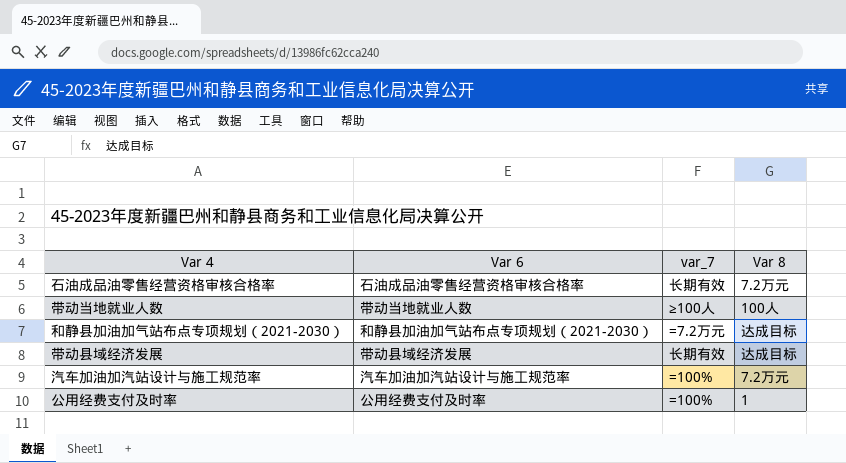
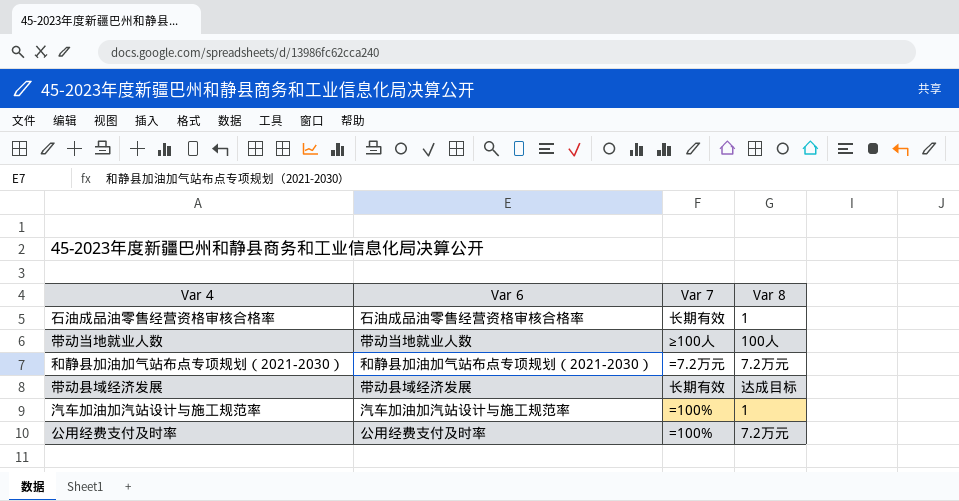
column name: var_7 -> Var 7
石油成品油零售经营资格审核合格率 | Var 8: 7.2万元 -> 1
和静县加油加气站布点专项规划（2021-2030） | Var 8: 达成目标 -> 7.2万元
汽车加油加汽站设计与施工规范率 | Var 8: 7.2万元 -> 1
公用经费支付及时率 | Var 8: 1 -> 7.2万元

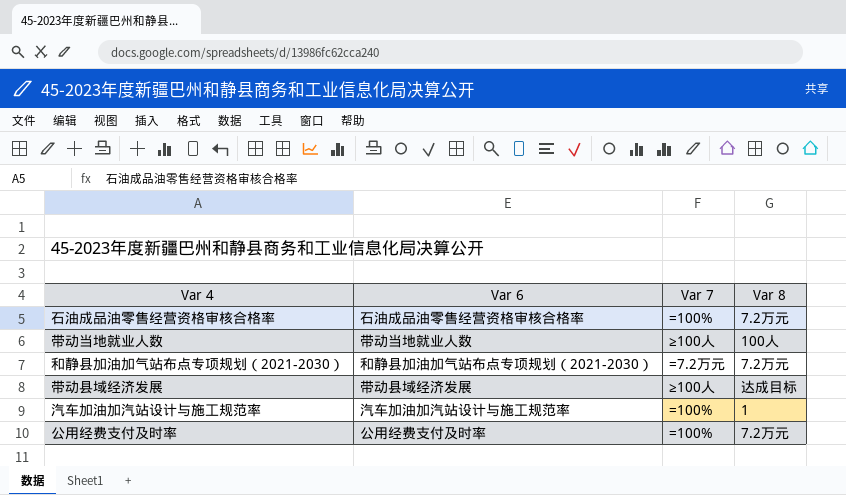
石油成品油零售经营资格审核合格率 | Var 7: 长期有效 -> =100%
石油成品油零售经营资格审核合格率 | Var 8: 1 -> 7.2万元
带动县域经济发展 | Var 7: 长期有效 -> ≥100人

